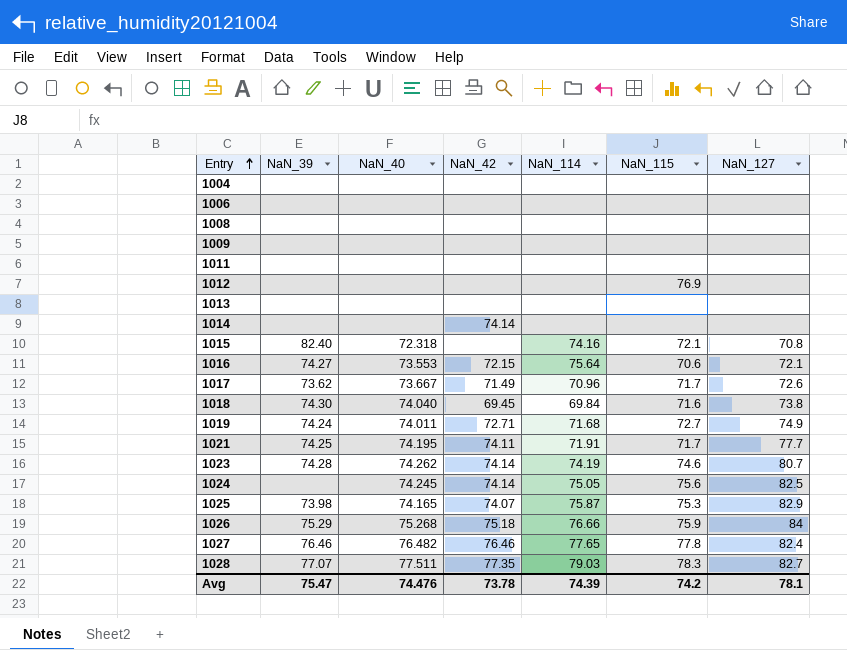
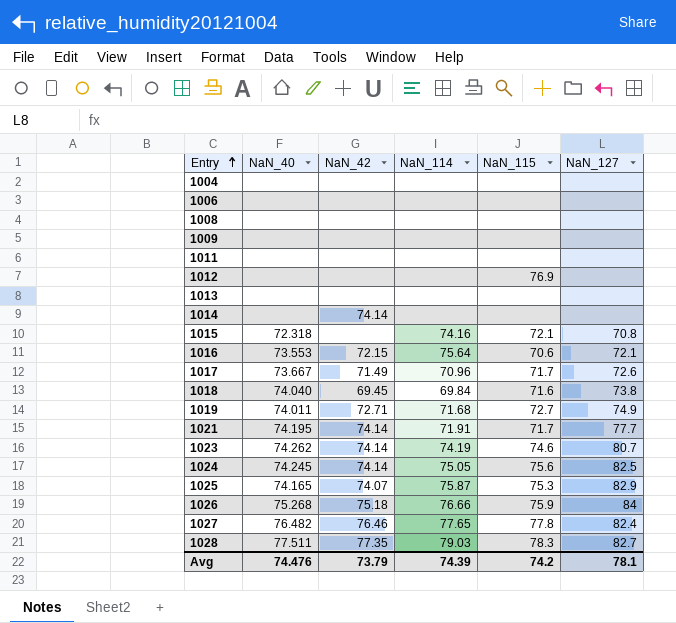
column NaN_39 | position: 2 -> none
1021 | NaN_42: 74.11 -> 74.14
Avg | NaN_42: 73.78 -> 73.79

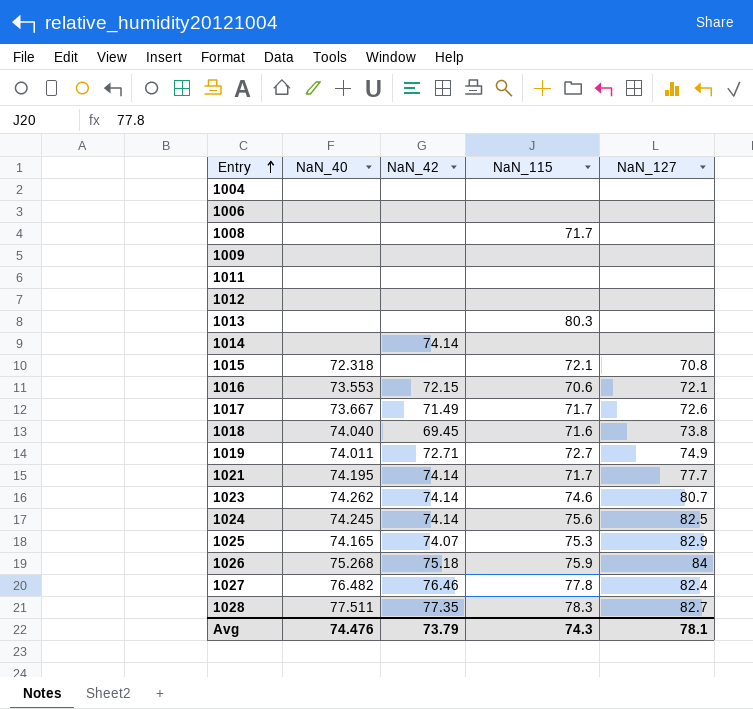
column NaN_114 | position: 4 -> none
1008 | NaN_115: none -> 71.7
1012 | NaN_115: 76.9 -> none
1013 | NaN_115: none -> 80.3
Avg | NaN_115: 74.2 -> 74.3

